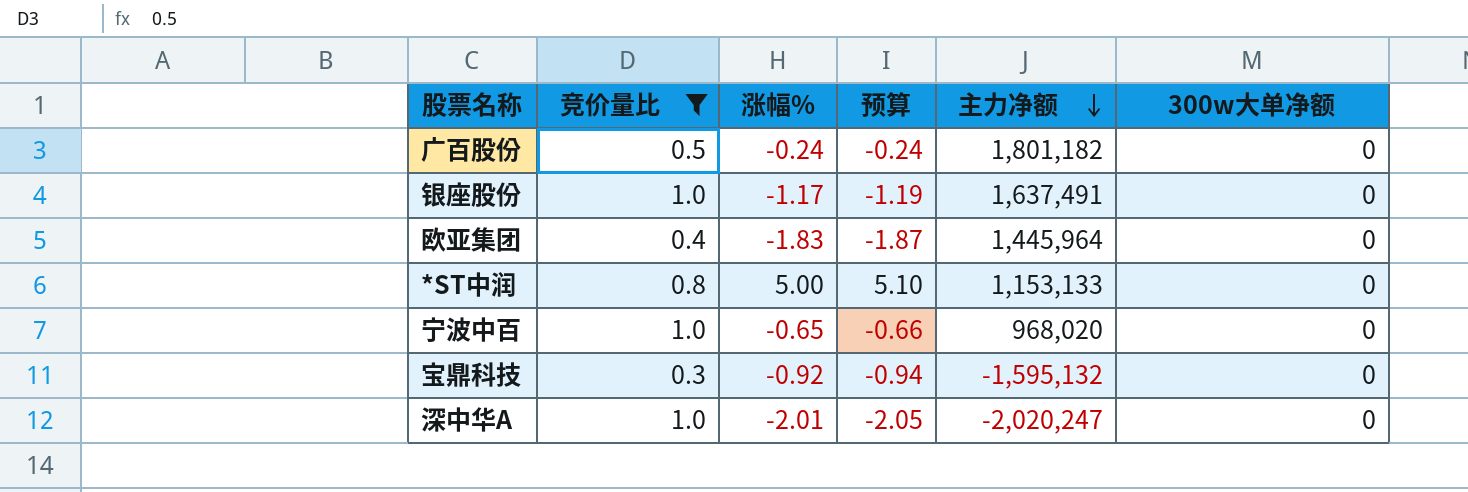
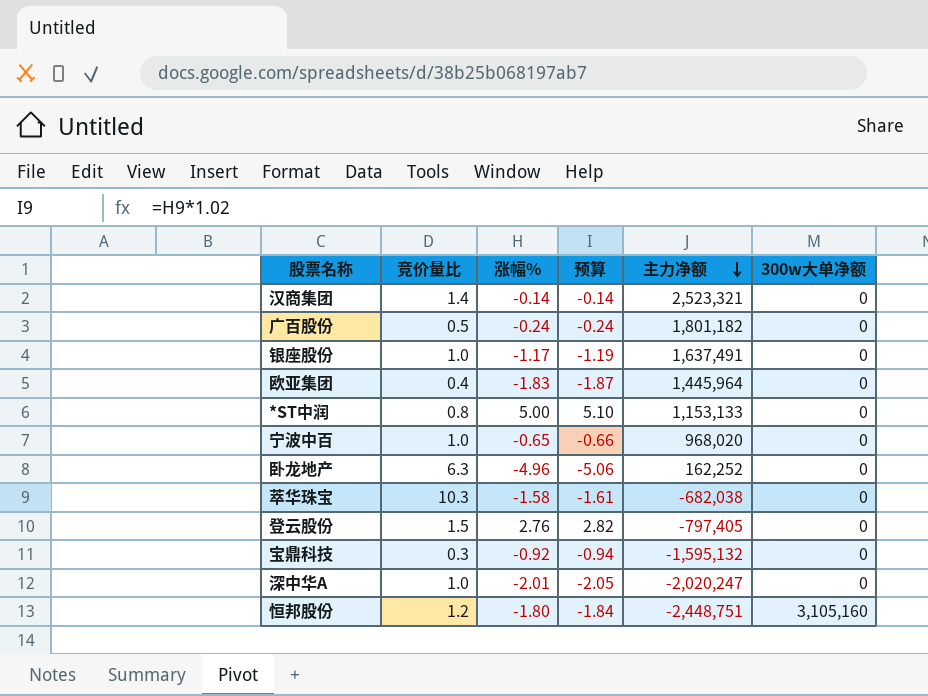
filter: 竞价量比 <= 1.0 -> none

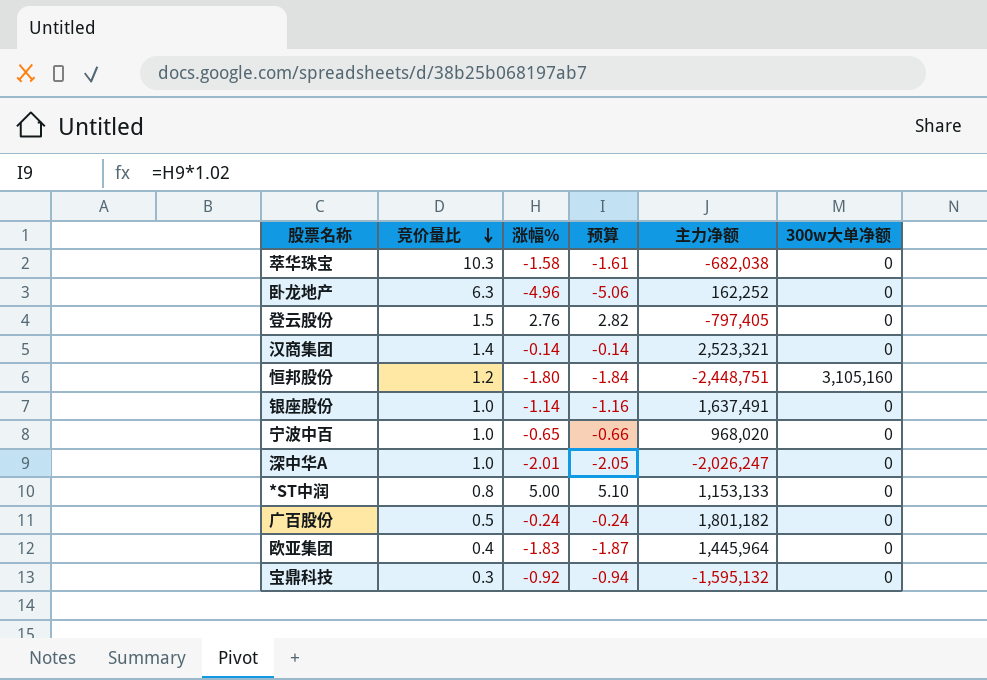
row order: 主力净额 descending -> 竞价量比 descending
银座股份 | 涨幅%: -1.17 -> -1.14
银座股份 | 预算: -1.19 -> -1.16
深中华A | 主力净额: -2,020,247 -> -2,026,247

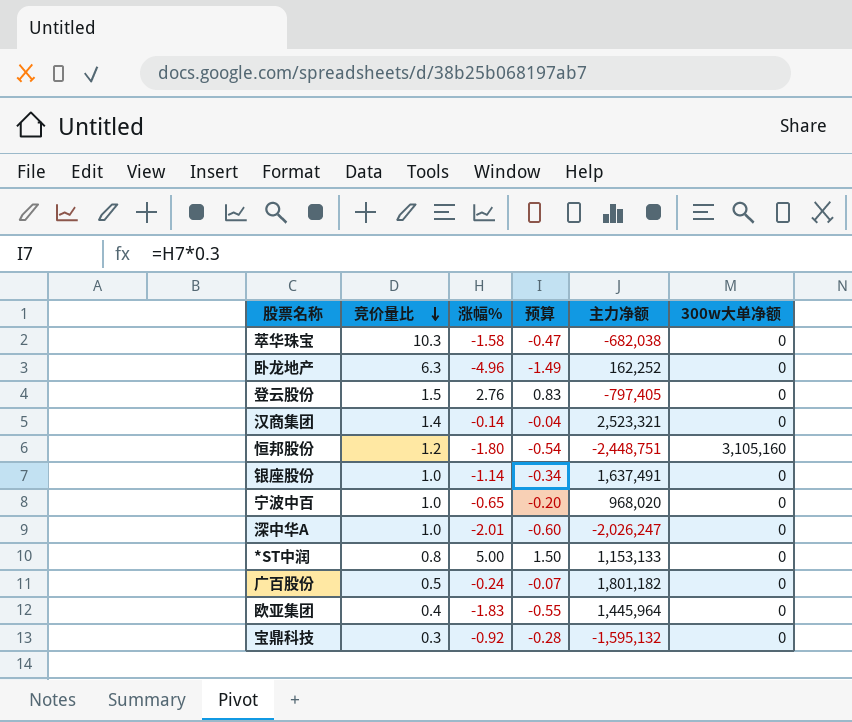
column 预算 | formula: [涨幅%] * 1.02 -> [涨幅%] * 0.3

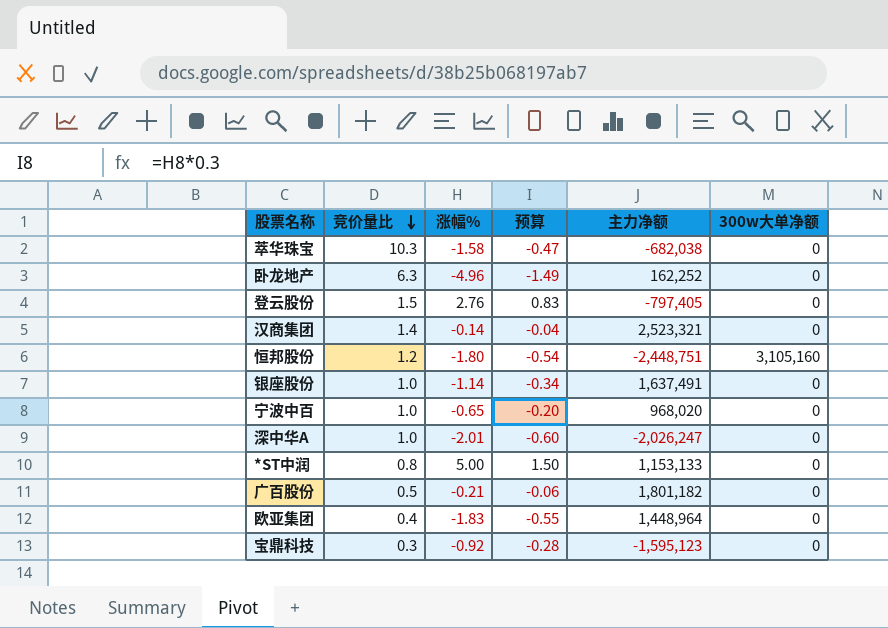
广百股份 | 涨幅%: -0.24 -> -0.21
广百股份 | 预算: -0.07 -> -0.06
欧亚集团 | 主力净额: 1,445,964 -> 1,448,964
宝鼎科技 | 主力净额: -1,595,132 -> -1,595,123

